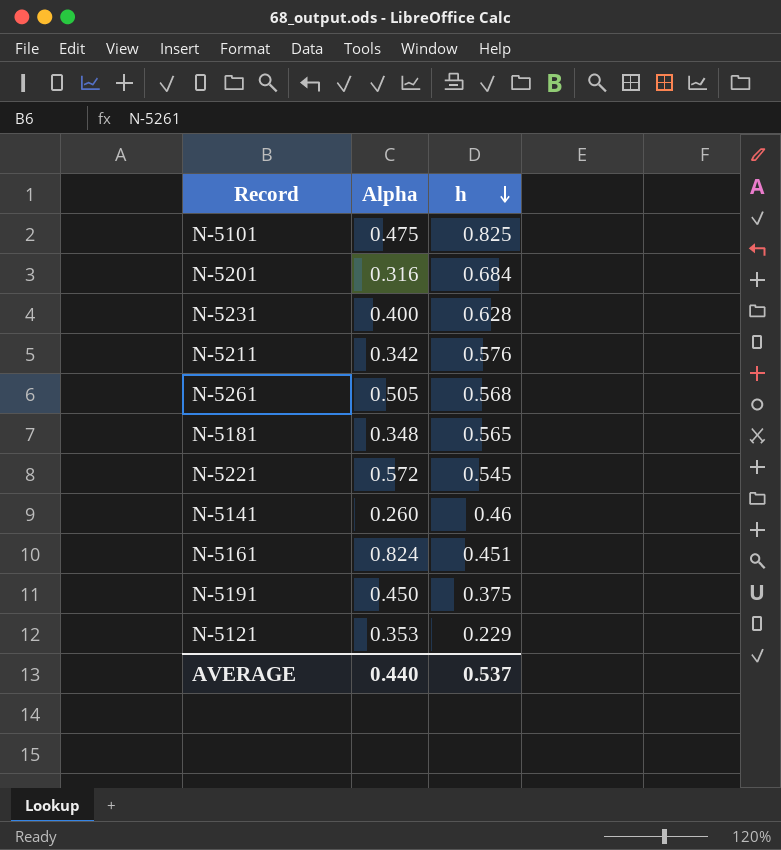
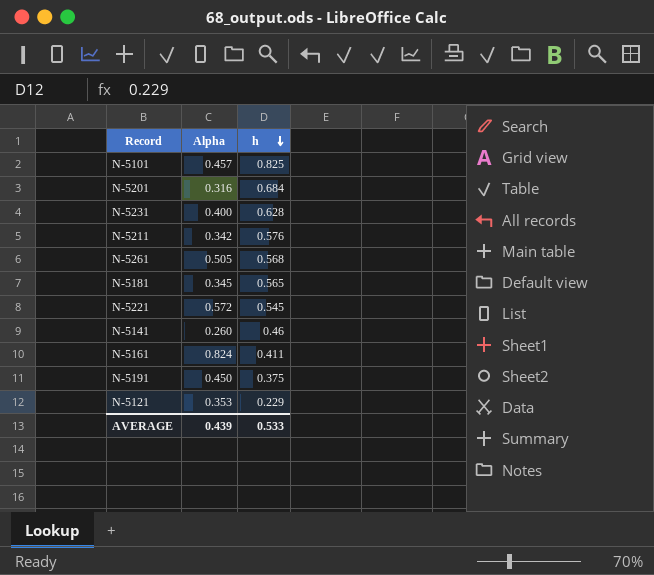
N-5101 | Alpha: 0.475 -> 0.457
N-5181 | Alpha: 0.348 -> 0.345
N-5161 | h: 0.451 -> 0.411
AVERAGE | Alpha: 0.440 -> 0.439
AVERAGE | h: 0.537 -> 0.533

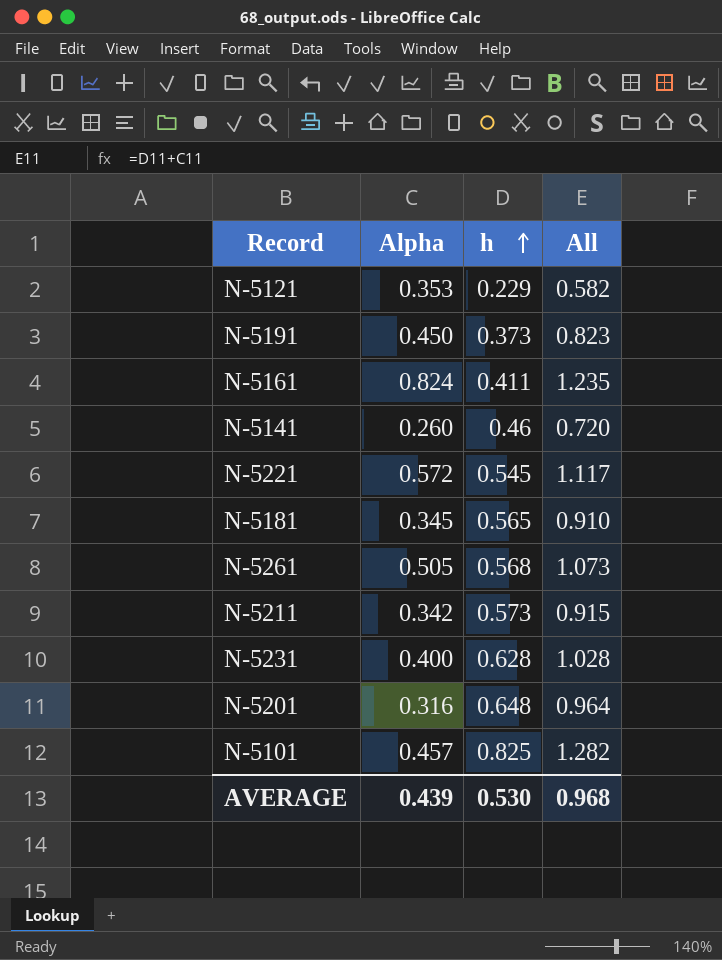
row order: h descending -> h ascending
column All | formula: none -> [Alpha] + [h]
N-5191 | h: 0.375 -> 0.373
N-5211 | h: 0.576 -> 0.573
N-5201 | h: 0.684 -> 0.648
AVERAGE | h: 0.533 -> 0.530

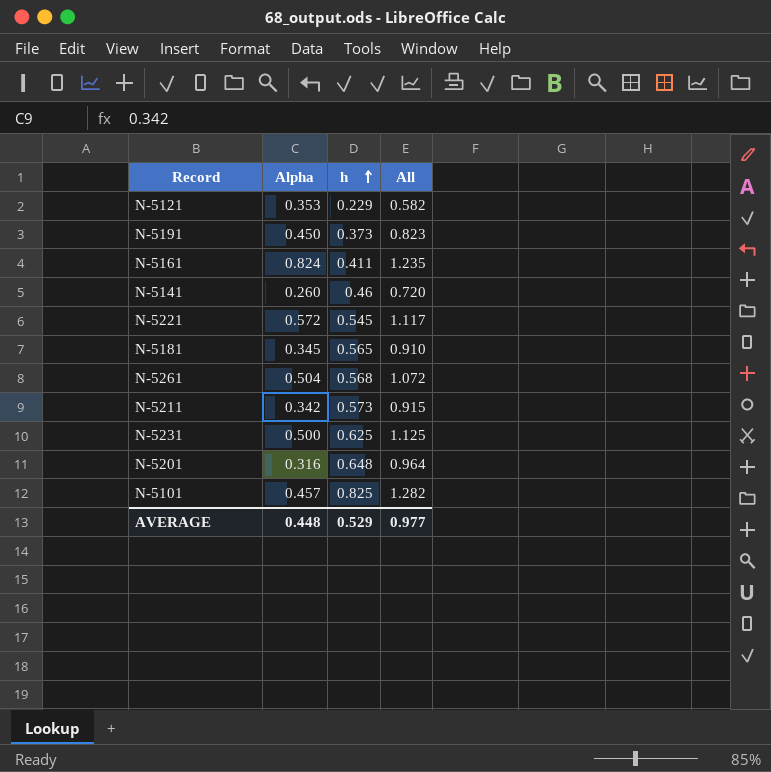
N-5261 | Alpha: 0.505 -> 0.504
N-5261 | All: 1.073 -> 1.072
N-5231 | Alpha: 0.400 -> 0.500
N-5231 | h: 0.628 -> 0.625
N-5231 | All: 1.028 -> 1.125
AVERAGE | Alpha: 0.439 -> 0.448
AVERAGE | h: 0.530 -> 0.529
AVERAGE | All: 0.968 -> 0.977

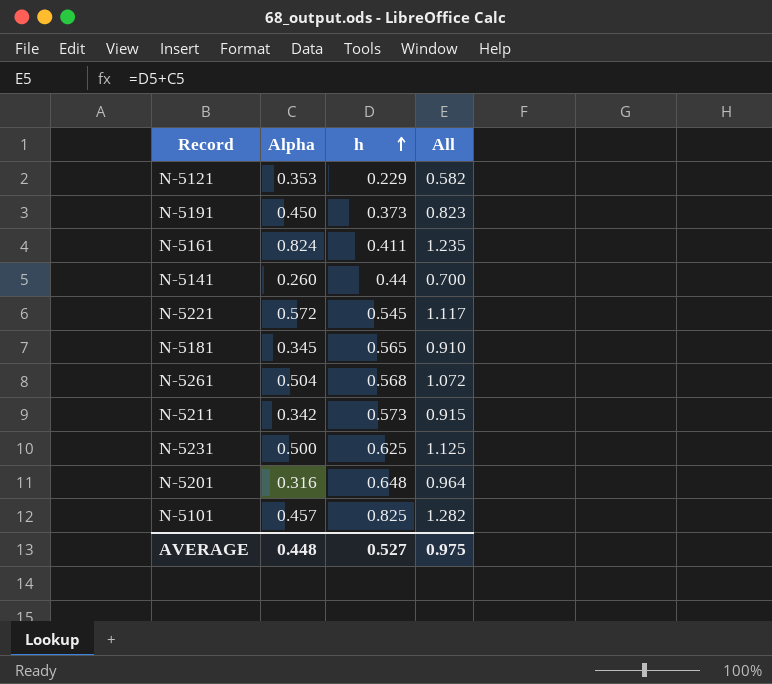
N-5141 | h: 0.46 -> 0.44
N-5141 | All: 0.720 -> 0.700
AVERAGE | h: 0.529 -> 0.527
AVERAGE | All: 0.977 -> 0.975

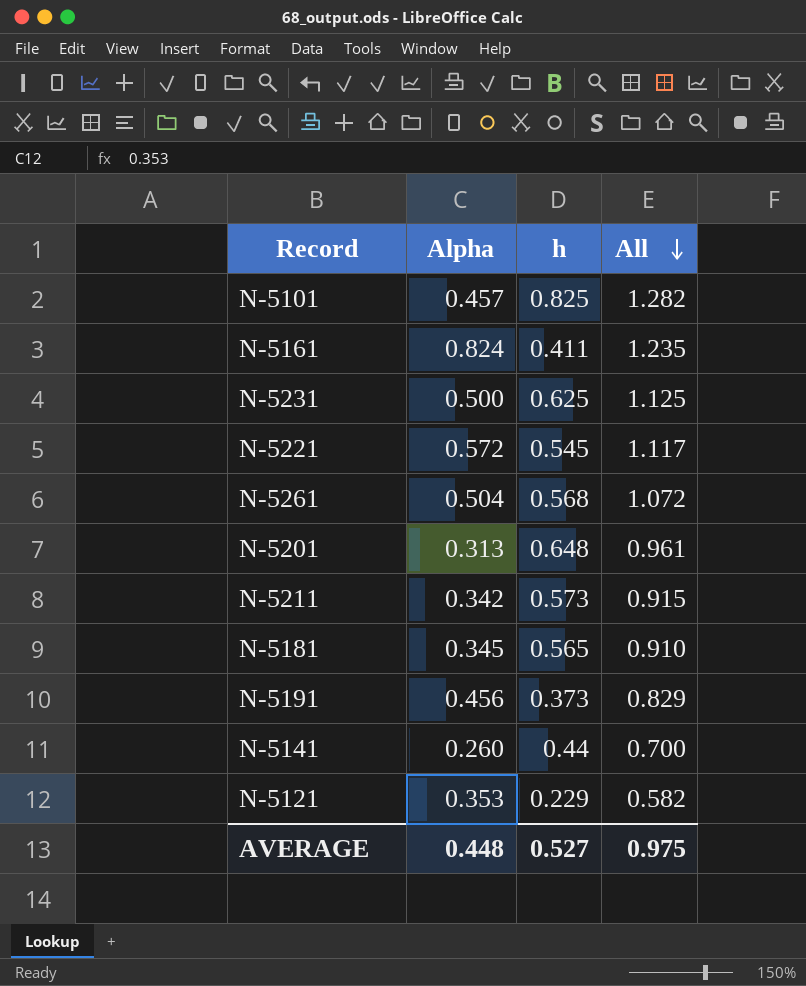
row order: h ascending -> All descending
N-5201 | Alpha: 0.316 -> 0.313
N-5201 | All: 0.964 -> 0.961
N-5191 | Alpha: 0.450 -> 0.456
N-5191 | All: 0.823 -> 0.829

